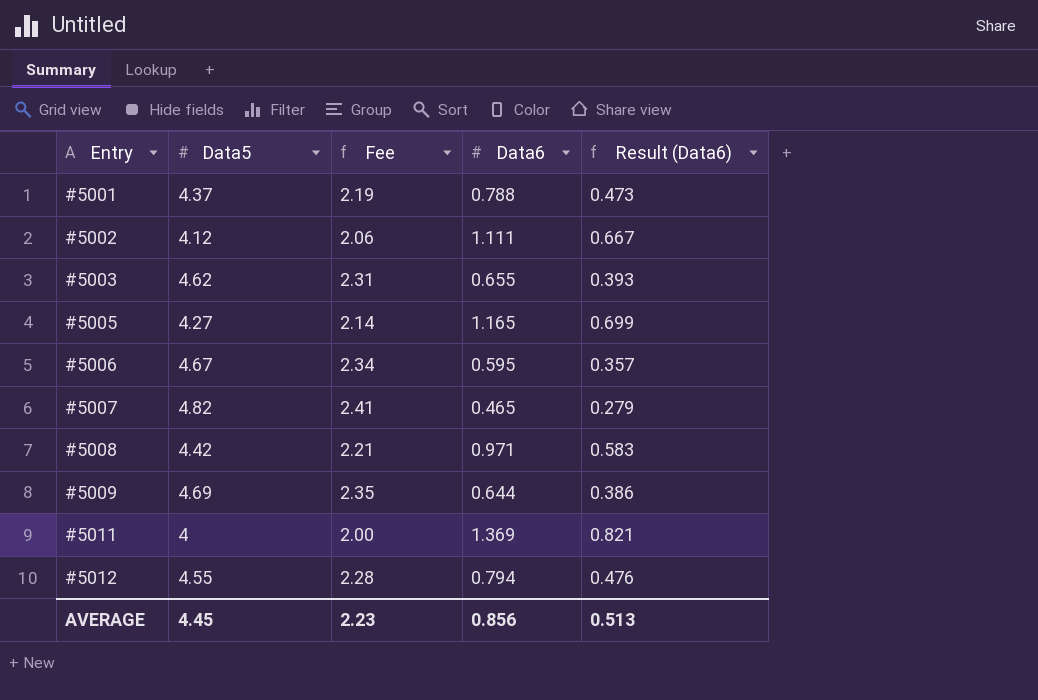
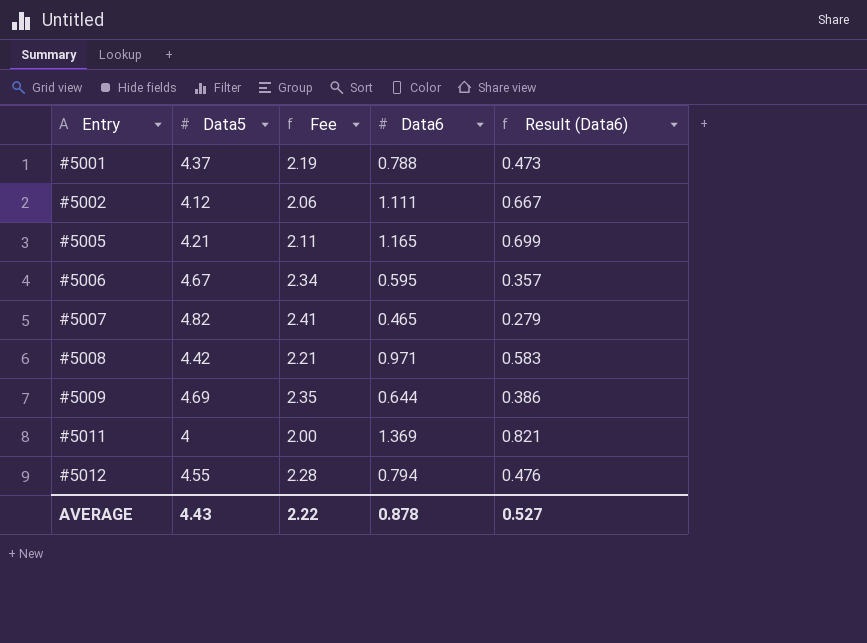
row #5003: 4.62 | 2.31 | 0.655 | 0.393 -> none
#5005 | Data5: 4.27 -> 4.21
#5005 | Fee: 2.14 -> 2.11
AVERAGE | Data5: 4.45 -> 4.43
AVERAGE | Fee: 2.23 -> 2.22
AVERAGE | Data6: 0.856 -> 0.878
AVERAGE | Result (Data6): 0.513 -> 0.527

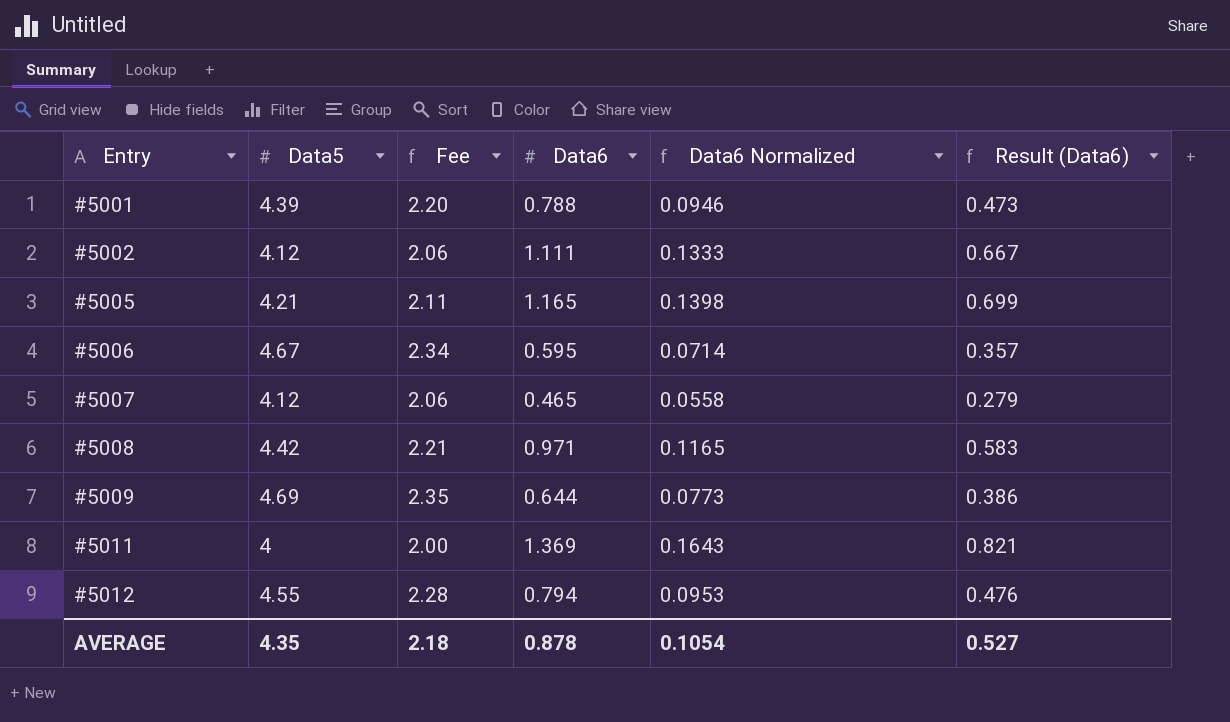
column Data6 Normalized | formula: none -> [Data6] * 0.12
#5001 | Data5: 4.37 -> 4.39
#5001 | Fee: 2.19 -> 2.20
#5007 | Data5: 4.82 -> 4.12
#5007 | Fee: 2.41 -> 2.06
AVERAGE | Data5: 4.43 -> 4.35
AVERAGE | Fee: 2.22 -> 2.18

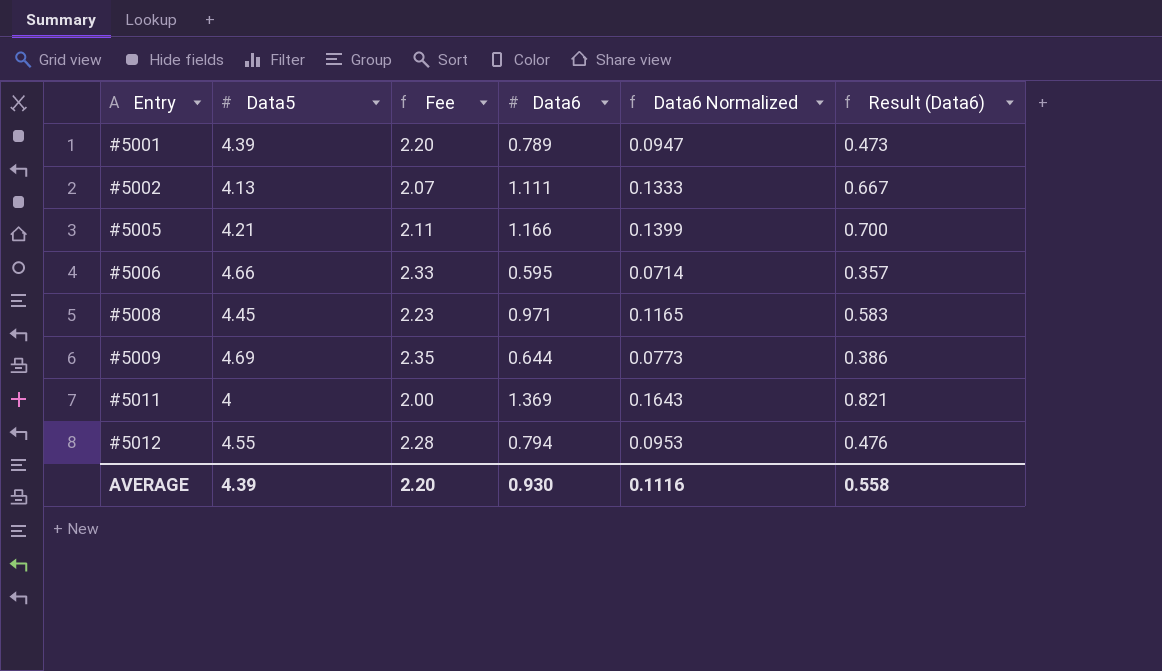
row #5007: 4.12 | 2.06 | 0.465 | 0.0558 | 0.279 -> none
#5001 | Data6: 0.788 -> 0.789
#5001 | Data6 Normalized: 0.0946 -> 0.0947
#5002 | Data5: 4.12 -> 4.13
#5002 | Fee: 2.06 -> 2.07
#5005 | Data6: 1.165 -> 1.166
#5005 | Data6 Normalized: 0.1398 -> 0.1399
#5005 | Result (Data6): 0.699 -> 0.700
#5006 | Data5: 4.67 -> 4.66
#5006 | Fee: 2.34 -> 2.33
#5008 | Data5: 4.42 -> 4.45
#5008 | Fee: 2.21 -> 2.23
AVERAGE | Data5: 4.35 -> 4.39
AVERAGE | Fee: 2.18 -> 2.20
AVERAGE | Data6: 0.878 -> 0.930
AVERAGE | Data6 Normalized: 0.1054 -> 0.1116
AVERAGE | Result (Data6): 0.527 -> 0.558

